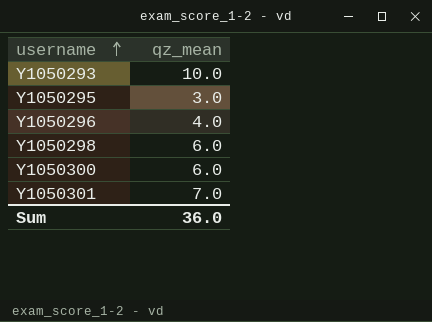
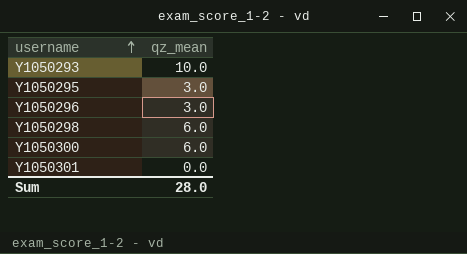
Y1050296 | qz_mean: 4.0 -> 3.0
Y1050301 | qz_mean: 7.0 -> 0.0
Sum | qz_mean: 36.0 -> 28.0

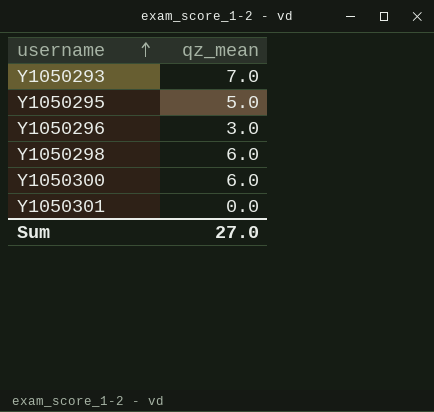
Y1050293 | qz_mean: 10.0 -> 7.0
Y1050295 | qz_mean: 3.0 -> 5.0
Sum | qz_mean: 28.0 -> 27.0

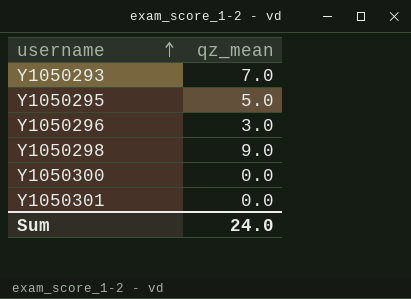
Y1050298 | qz_mean: 6.0 -> 9.0
Y1050300 | qz_mean: 6.0 -> 0.0
Sum | qz_mean: 27.0 -> 24.0

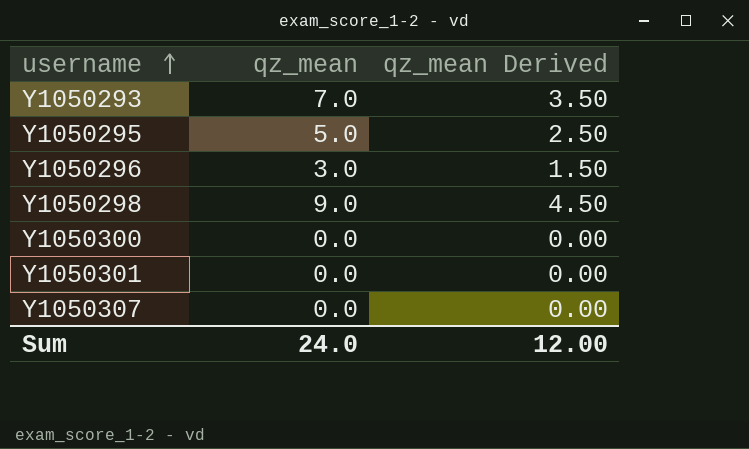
column qz_mean Derived | formula: none -> [qz_mean] * 0.5
row Y1050307: none -> 0.0 | 0.00

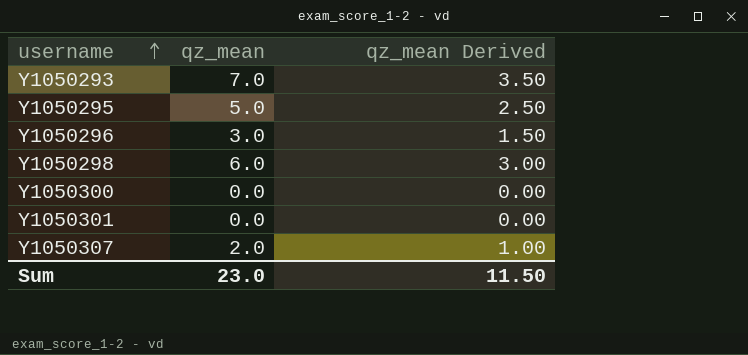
Y1050298 | qz_mean: 9.0 -> 6.0
Y1050298 | qz_mean Derived: 4.50 -> 3.00
Y1050307 | qz_mean: 0.0 -> 2.0
Y1050307 | qz_mean Derived: 0.00 -> 1.00
Sum | qz_mean: 24.0 -> 23.0
Sum | qz_mean Derived: 12.00 -> 11.50

